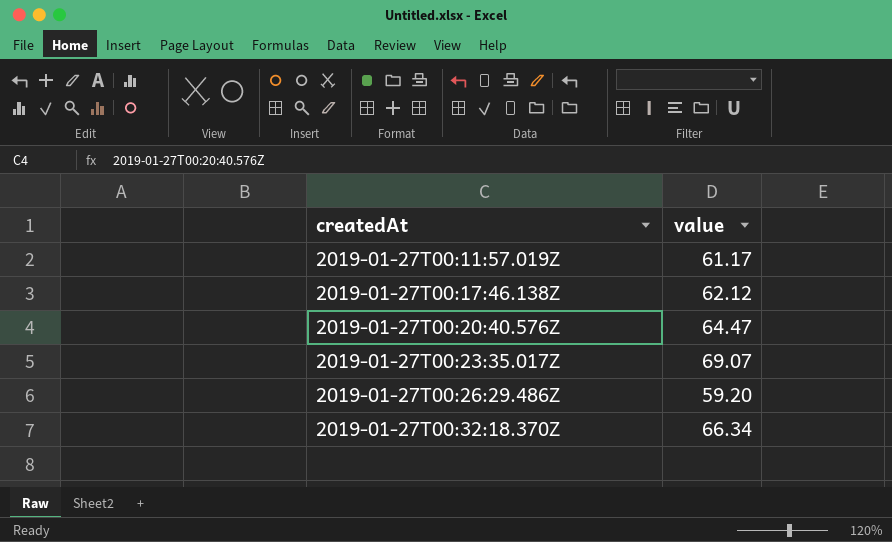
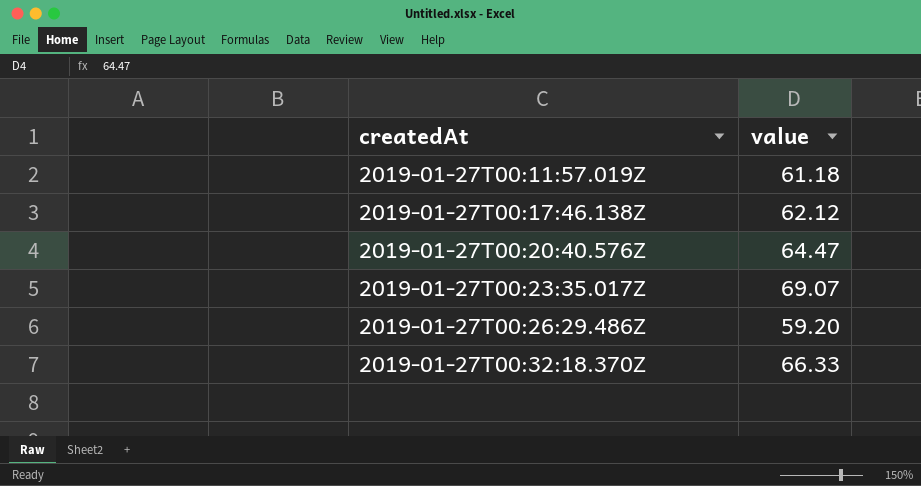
2019-01-27T00:11:57.019Z | value: 61.17 -> 61.18
2019-01-27T00:32:18.370Z | value: 66.34 -> 66.33

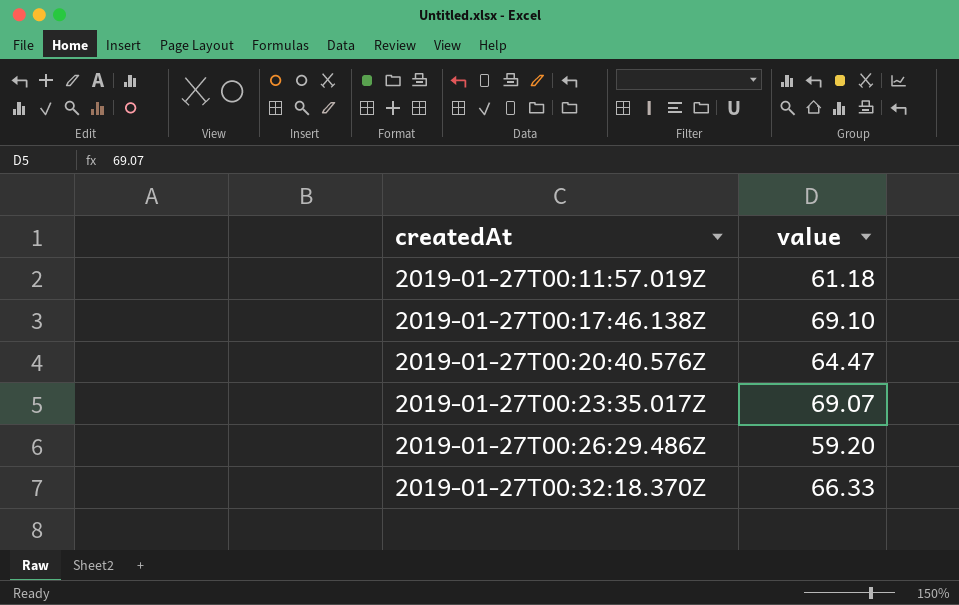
2019-01-27T00:17:46.138Z | value: 62.12 -> 69.10

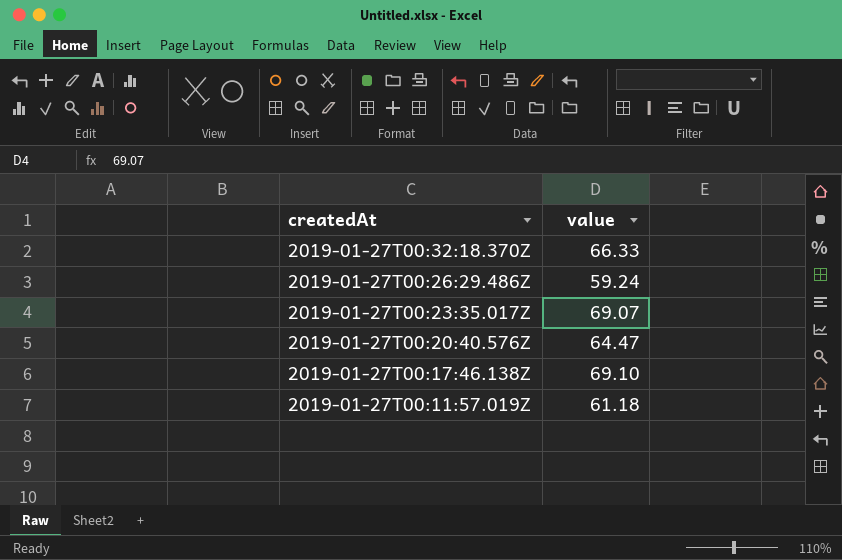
row order: createdAt ascending -> createdAt descending
2019-01-27T00:26:29.486Z | value: 59.20 -> 59.24

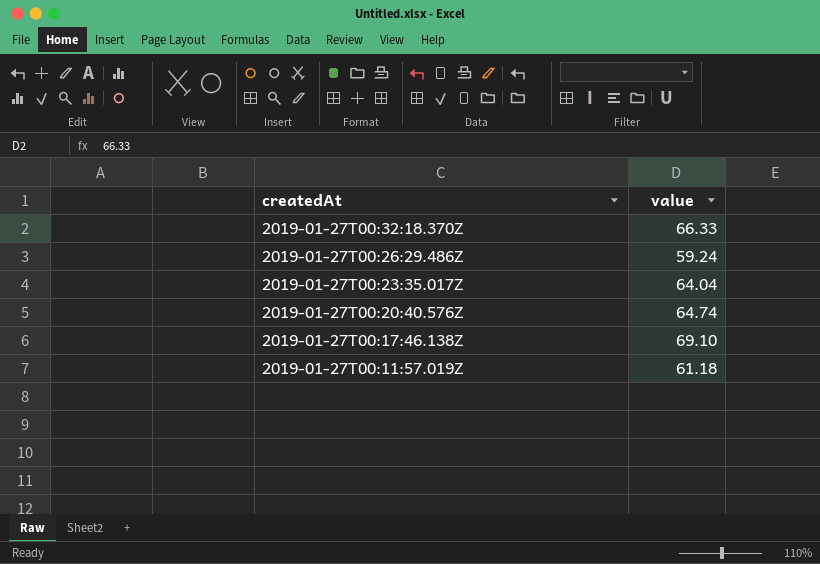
2019-01-27T00:23:35.017Z | value: 69.07 -> 64.04
2019-01-27T00:20:40.576Z | value: 64.47 -> 64.74

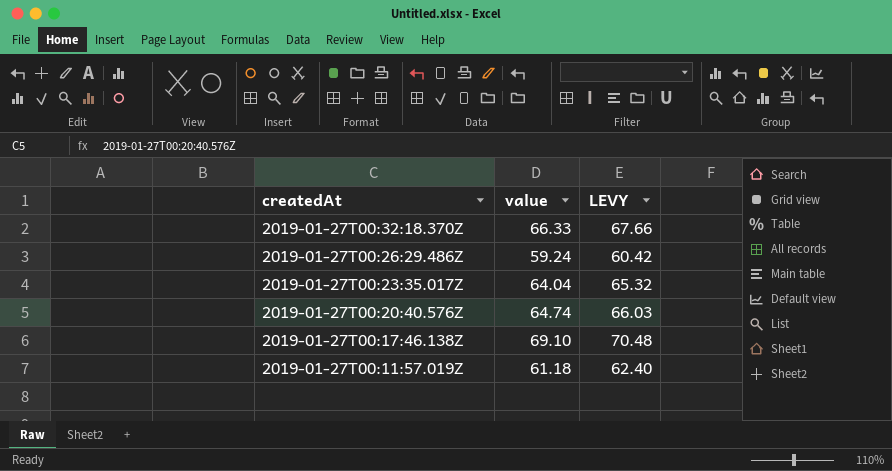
column LEVY | formula: none -> [value] * 1.02

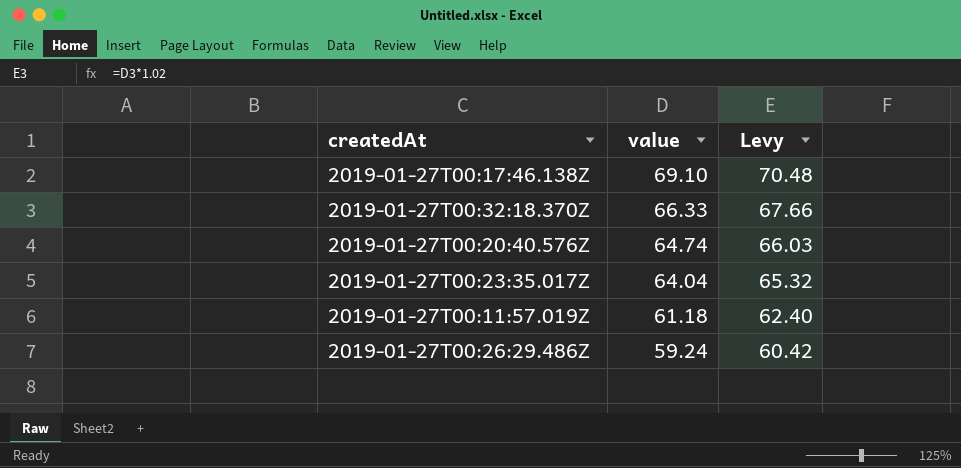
row order: createdAt descending -> value descending
column name: LEVY -> Levy

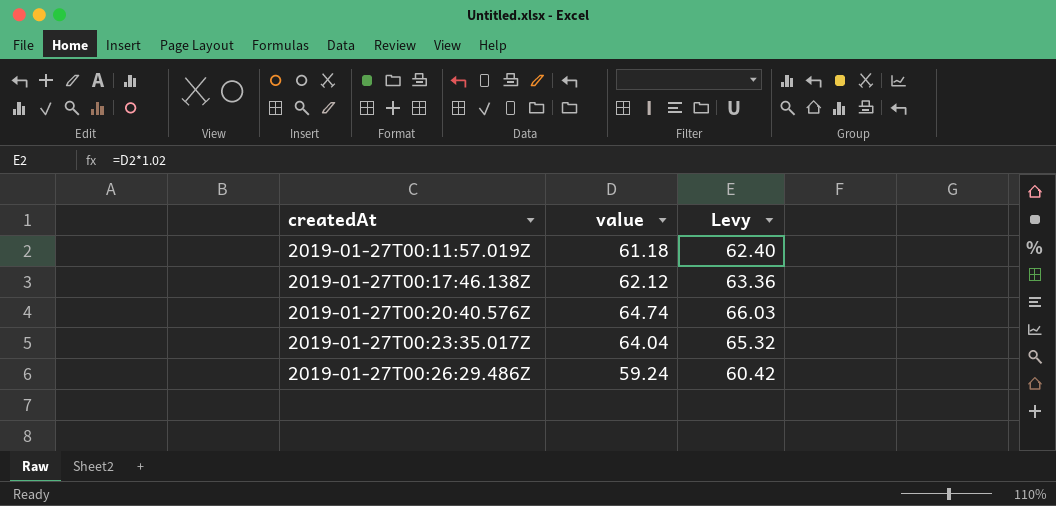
row order: value descending -> createdAt ascending
row 2019-01-27T00:32:18.370Z: 66.33 | 67.66 -> none
2019-01-27T00:17:46.138Z | value: 69.10 -> 62.12
2019-01-27T00:17:46.138Z | Levy: 70.48 -> 63.36

